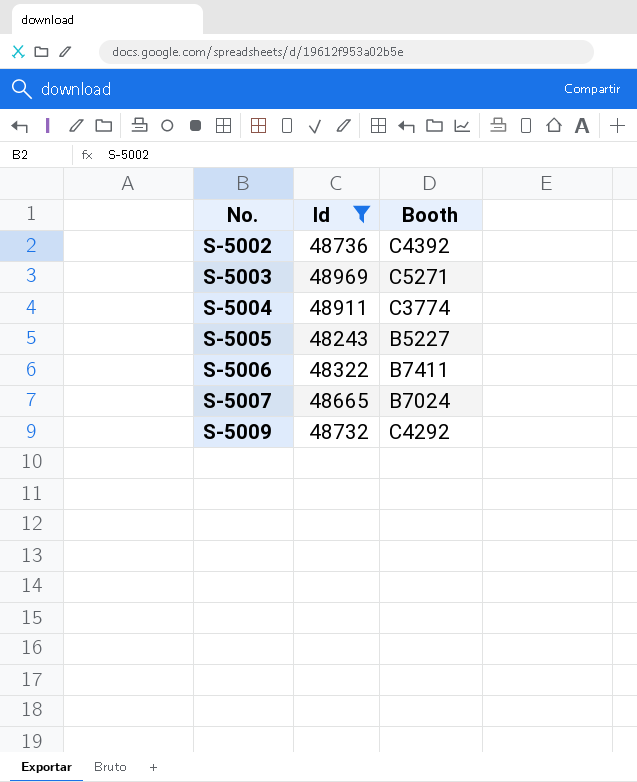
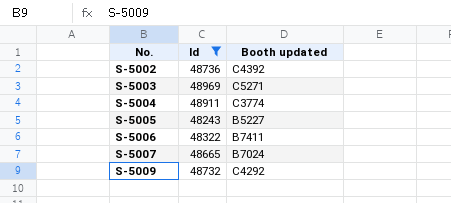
column name: Booth -> Booth updated

